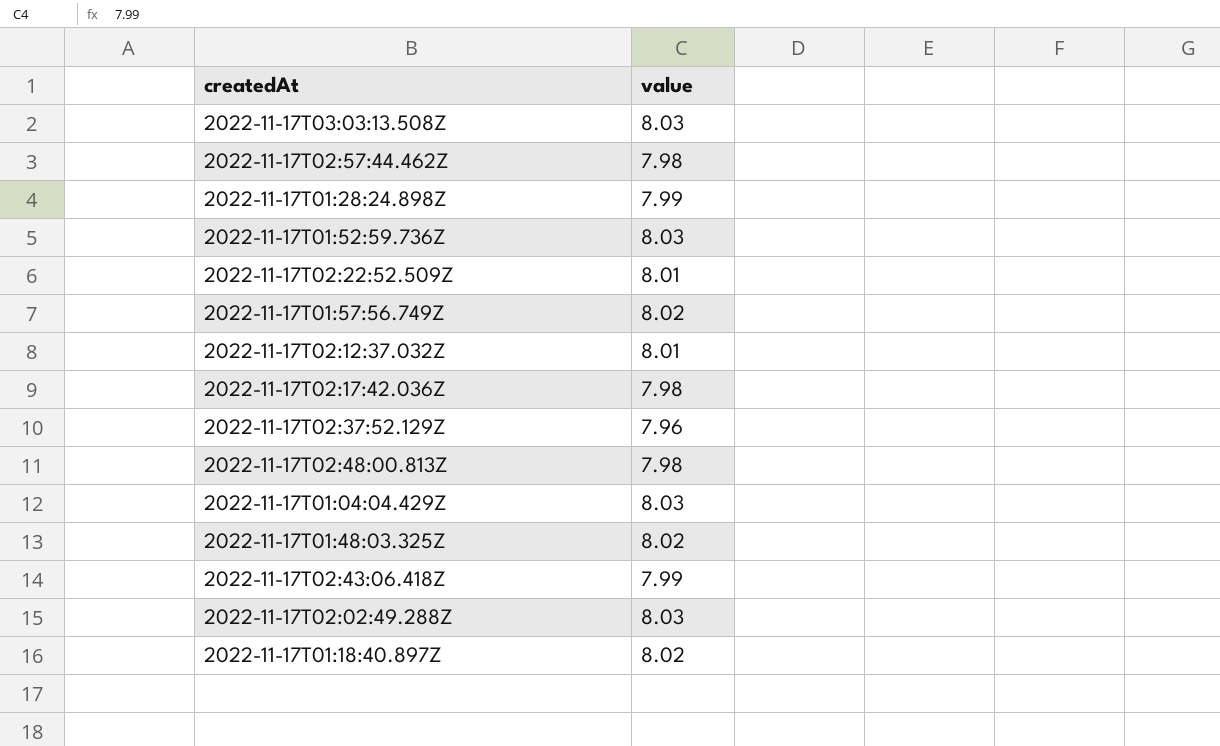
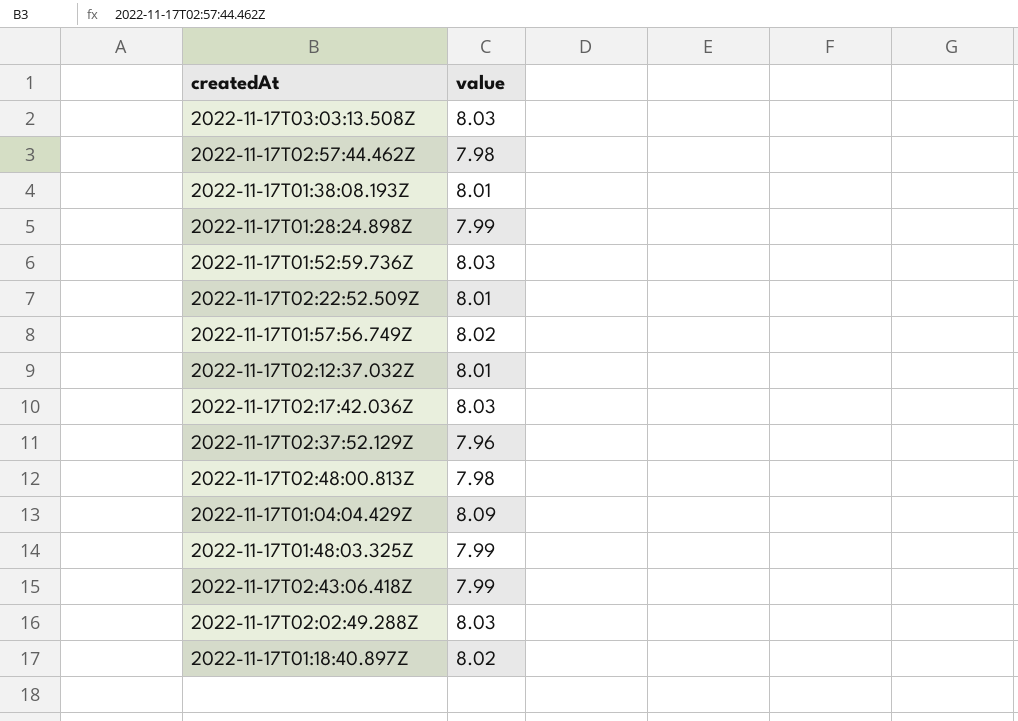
row 2022-11-17T01:38:08.193Z: none -> 8.01
2022-11-17T02:17:42.036Z | value: 7.98 -> 8.03
2022-11-17T01:04:04.429Z | value: 8.03 -> 8.09
2022-11-17T01:48:03.325Z | value: 8.02 -> 7.99

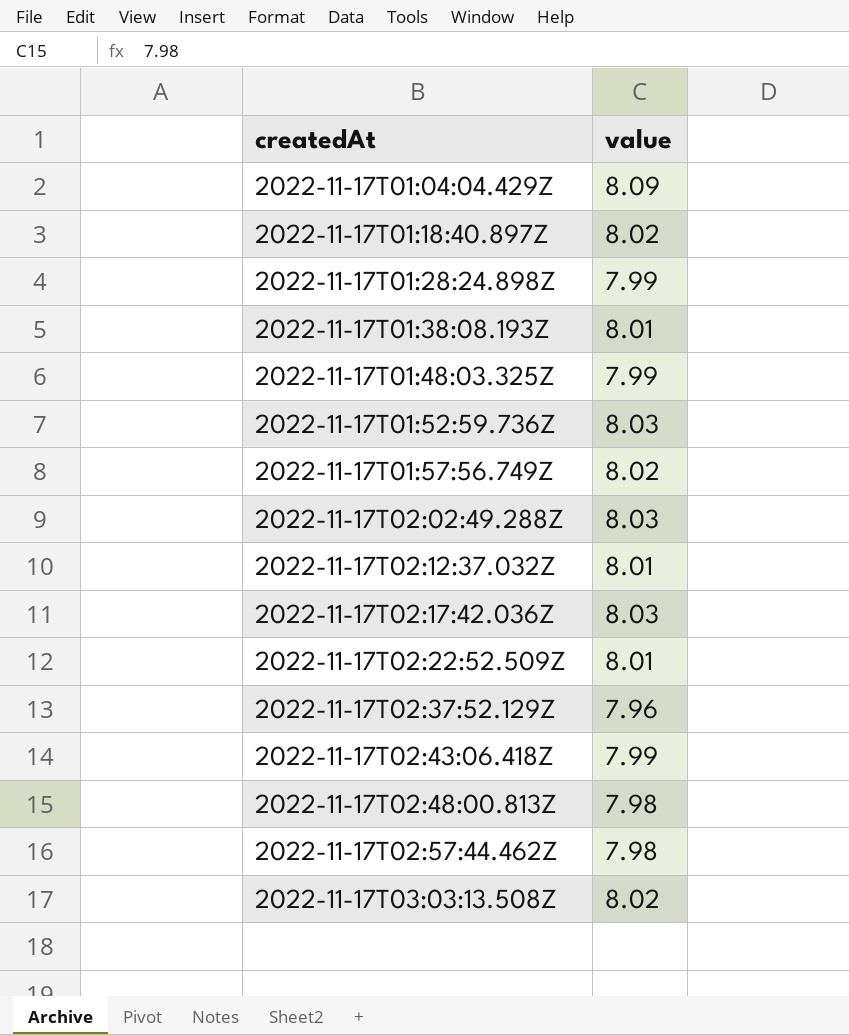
row order: none -> createdAt ascending
2022-11-17T03:03:13.508Z | value: 8.03 -> 8.02

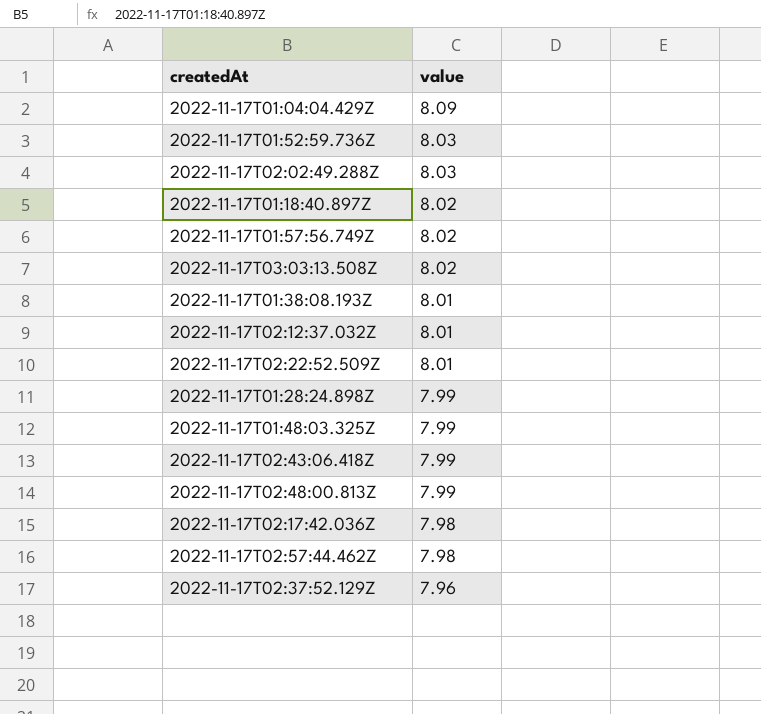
row order: createdAt ascending -> value descending
2022-11-17T02:48:00.813Z | value: 7.98 -> 7.99
2022-11-17T02:17:42.036Z | value: 8.03 -> 7.98

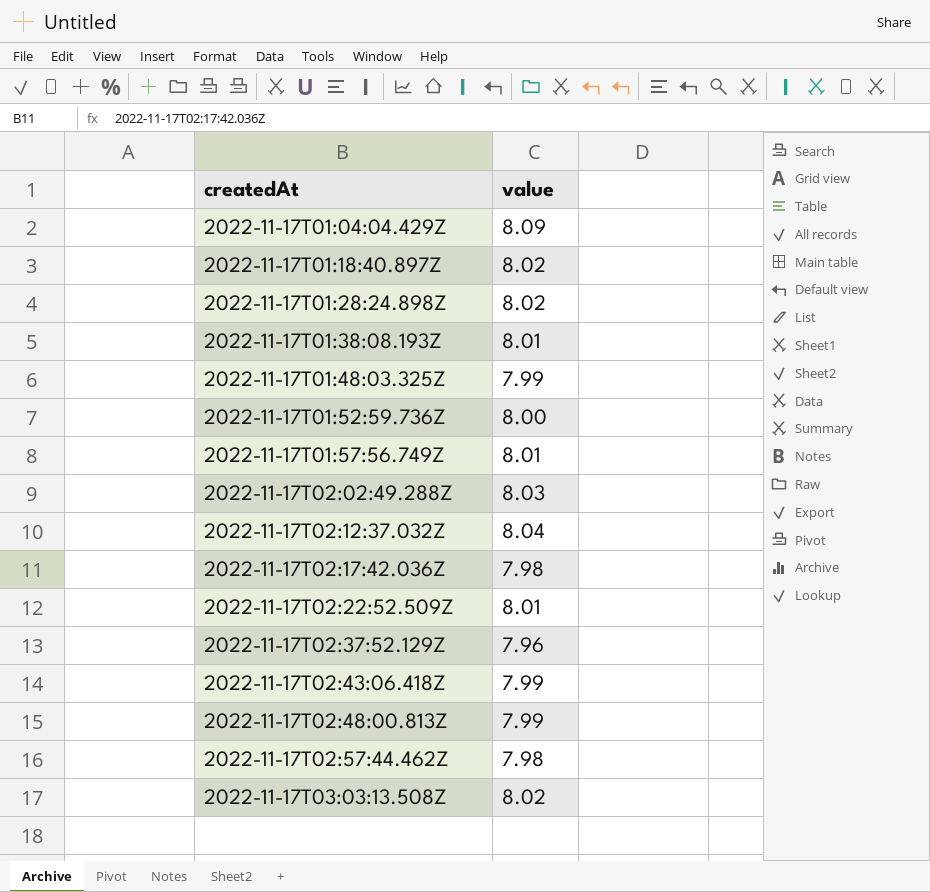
row order: value descending -> createdAt ascending
2022-11-17T01:28:24.898Z | value: 7.99 -> 8.02
2022-11-17T01:52:59.736Z | value: 8.03 -> 8.00
2022-11-17T01:57:56.749Z | value: 8.02 -> 8.01
2022-11-17T02:12:37.032Z | value: 8.01 -> 8.04

